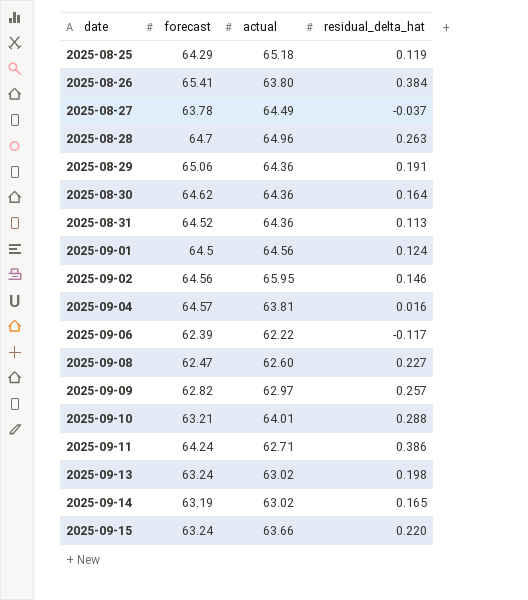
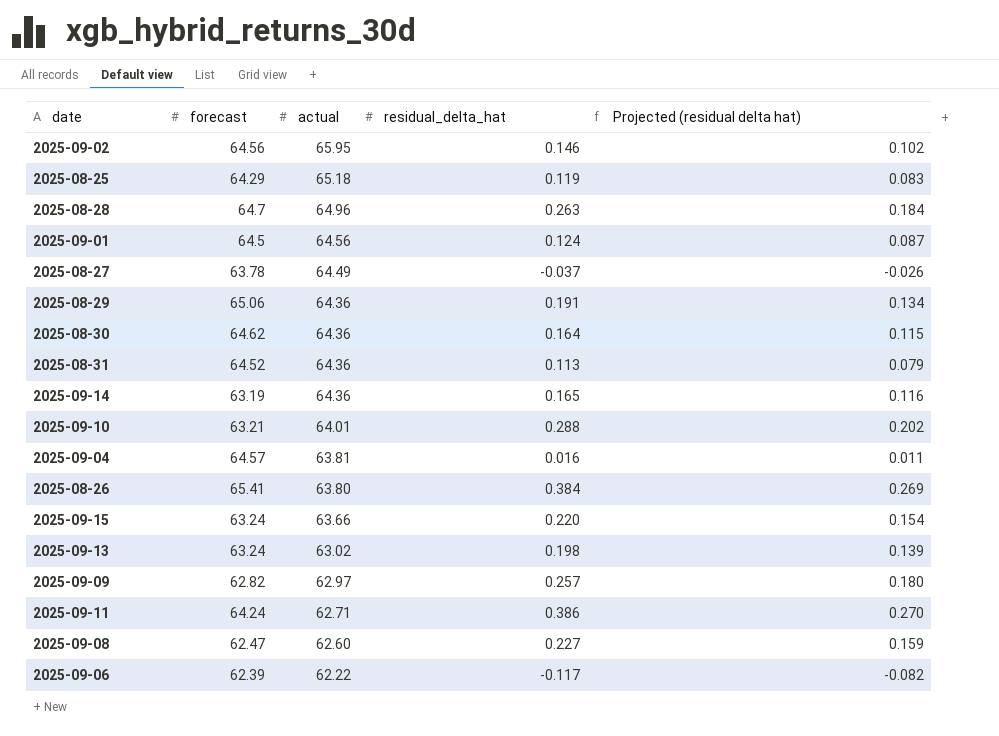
row order: date ascending -> actual descending
column Projected (residual delta hat) | formula: none -> [residual_delta_hat] * 0.7
2025-09-14 | actual: 63.02 -> 64.36

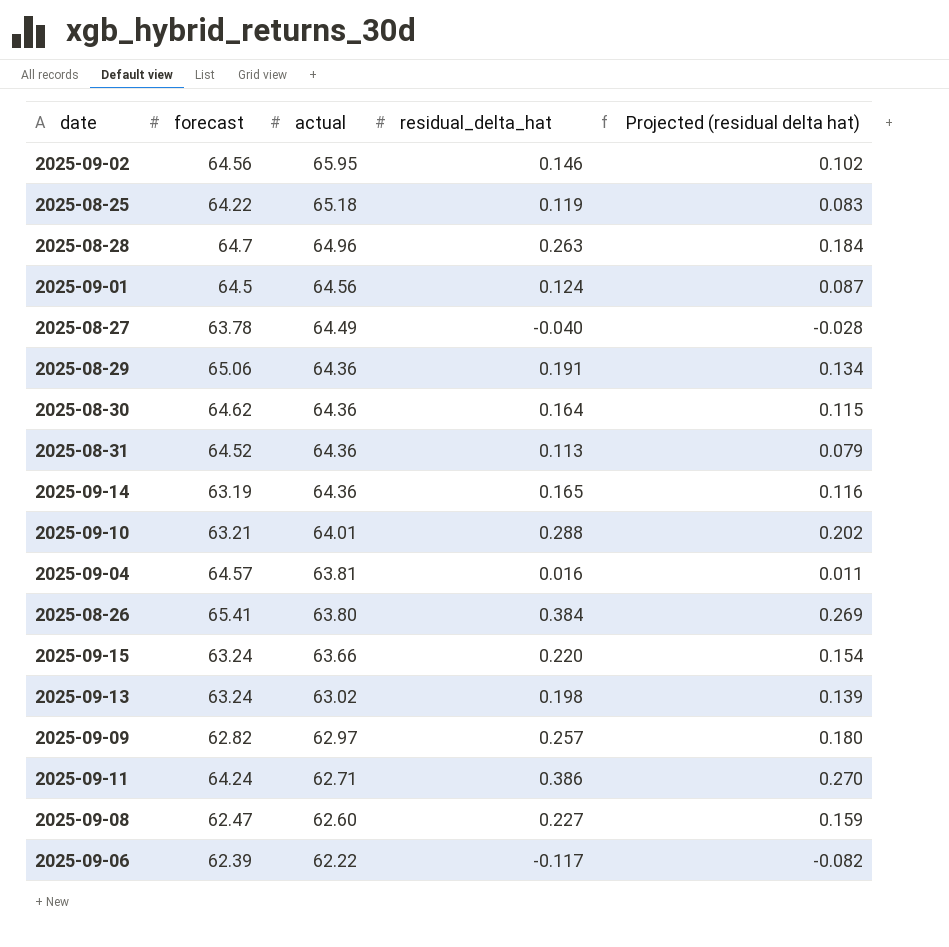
2025-08-25 | forecast: 64.29 -> 64.22
2025-08-27 | residual_delta_hat: -0.037 -> -0.040
2025-08-27 | Projected (residual delta hat): -0.026 -> -0.028

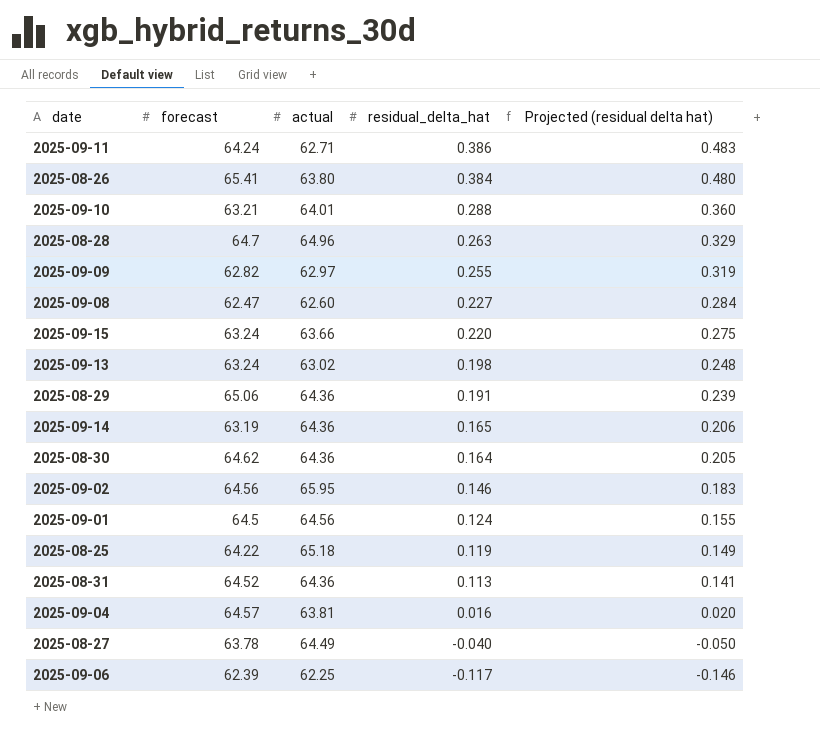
row order: actual descending -> residual_delta_hat descending
column Projected (residual delta hat) | formula: [residual_delta_hat] * 0.7 -> [residual_delta_hat] * 1.25
2025-09-09 | residual_delta_hat: 0.257 -> 0.255
2025-09-06 | actual: 62.22 -> 62.25

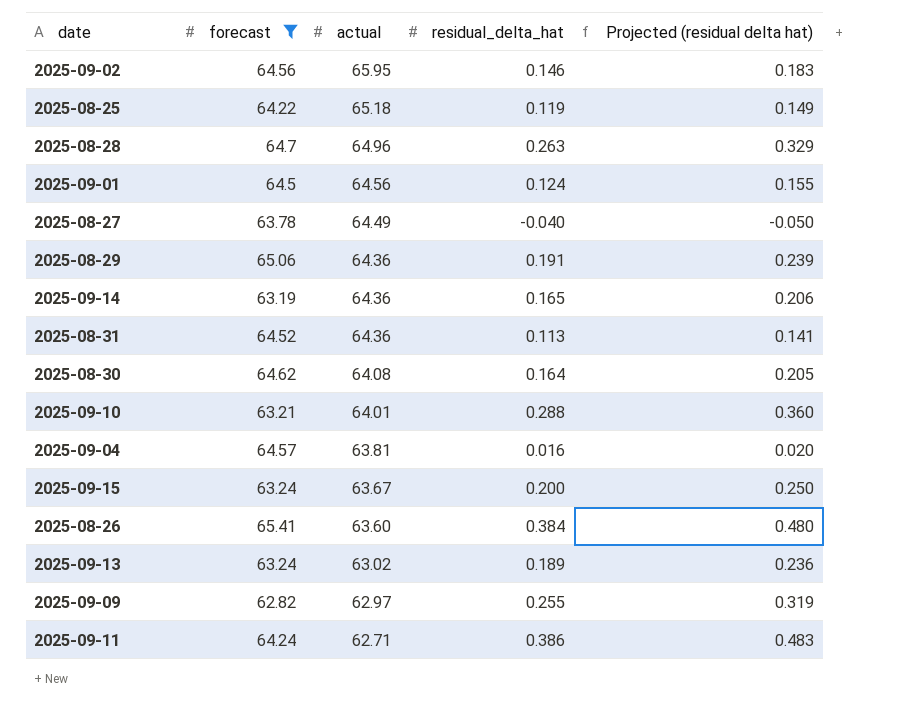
filter: none -> forecast >= 62.82
row order: residual_delta_hat descending -> actual descending
2025-08-30 | actual: 64.36 -> 64.08
2025-09-15 | actual: 63.66 -> 63.67
2025-09-15 | residual_delta_hat: 0.220 -> 0.200
2025-09-15 | Projected (residual delta hat): 0.275 -> 0.250
2025-08-26 | actual: 63.80 -> 63.60
2025-09-13 | residual_delta_hat: 0.198 -> 0.189
2025-09-13 | Projected (residual delta hat): 0.248 -> 0.236

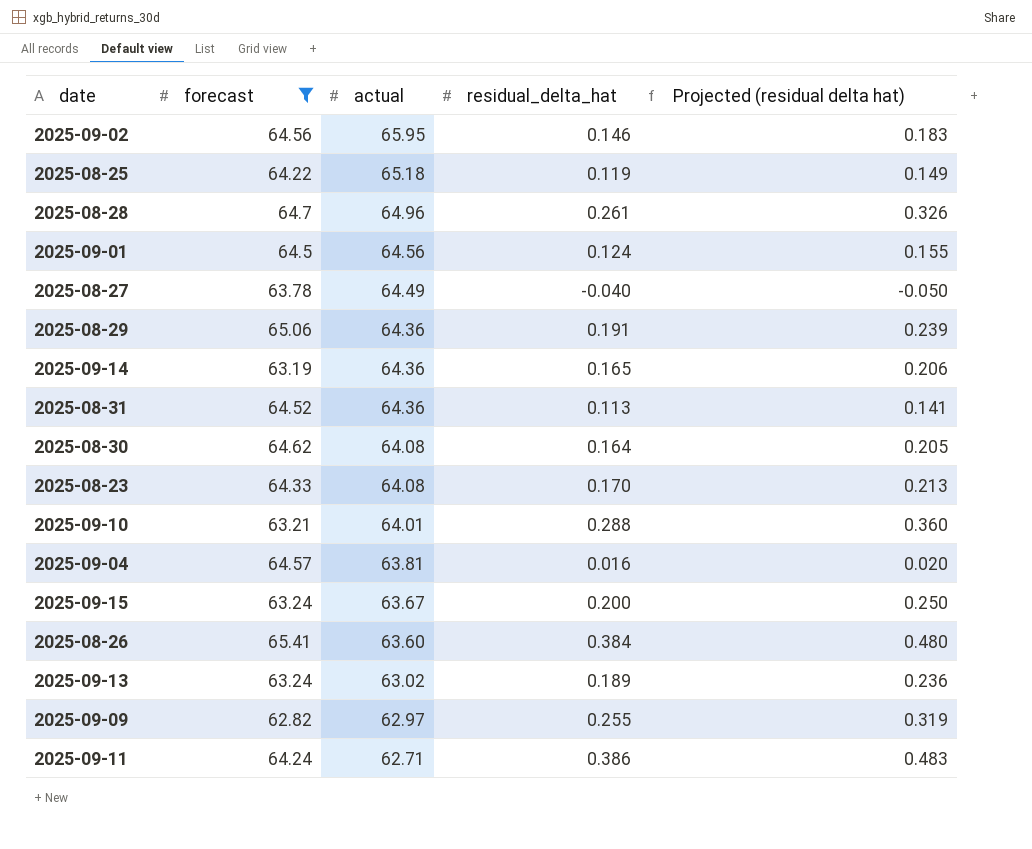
2025-08-28 | residual_delta_hat: 0.263 -> 0.261
2025-08-28 | Projected (residual delta hat): 0.329 -> 0.326
row 2025-08-23: none -> 64.33 | 64.08 | 0.170 | 0.213

